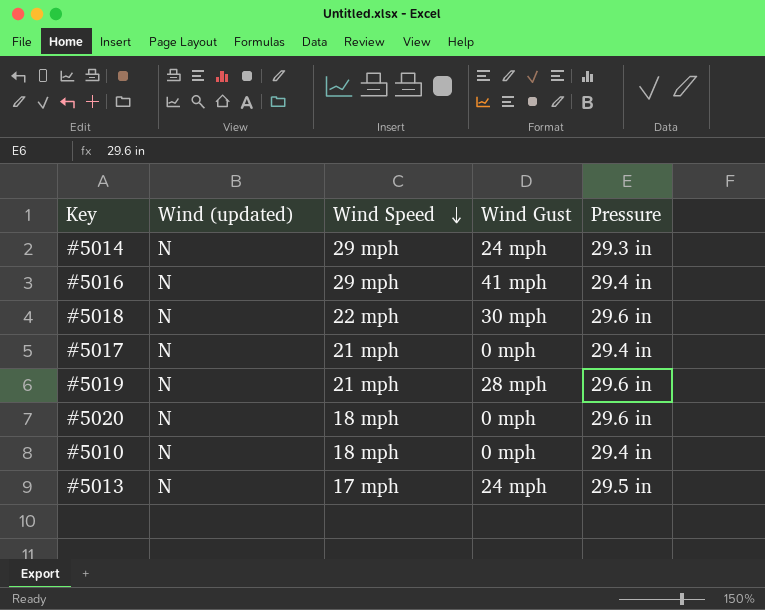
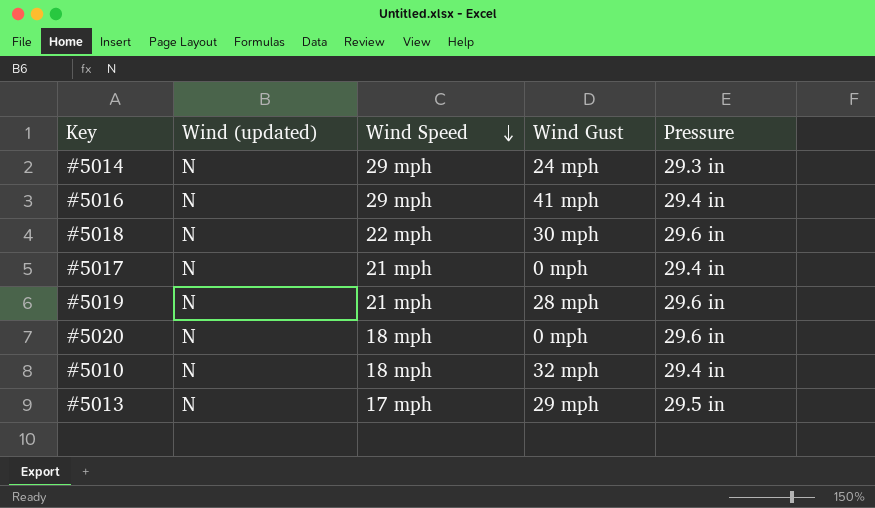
#5010 | Wind Gust: 0 mph -> 32 mph
#5013 | Wind Gust: 24 mph -> 29 mph

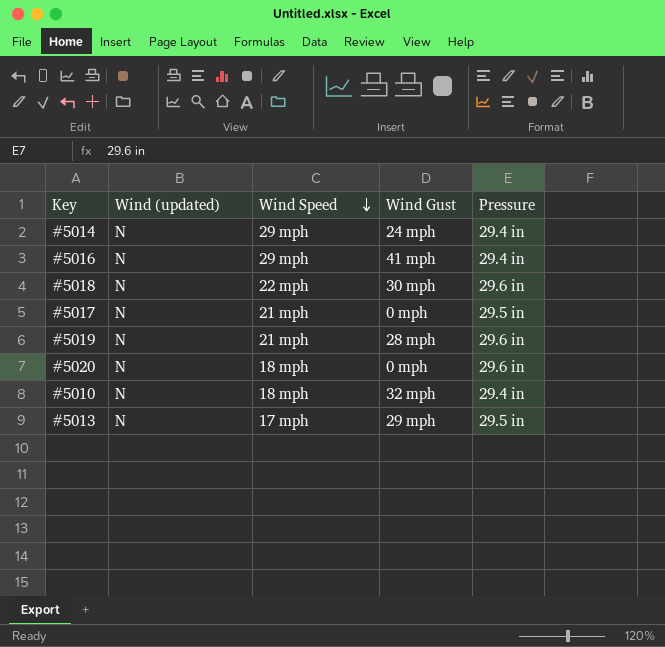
#5014 | Pressure: 29.3 in -> 29.4 in
#5017 | Pressure: 29.4 in -> 29.5 in

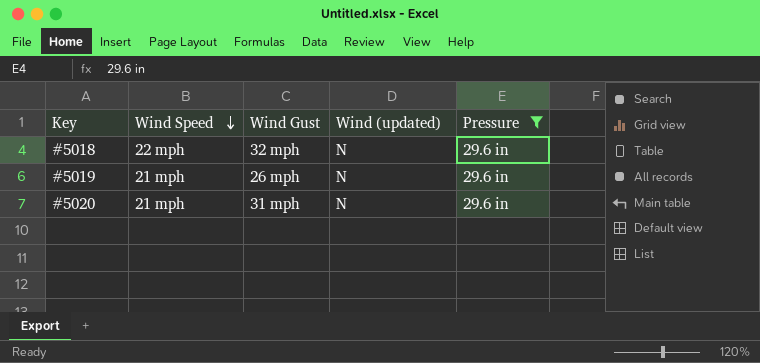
filter: none -> Pressure = 29.6 in
column Wind (updated) | position: 2 -> 4
#5018 | Wind Gust: 30 mph -> 32 mph
#5019 | Wind Gust: 28 mph -> 26 mph
#5020 | Wind Speed: 18 mph -> 21 mph
#5020 | Wind Gust: 0 mph -> 31 mph

